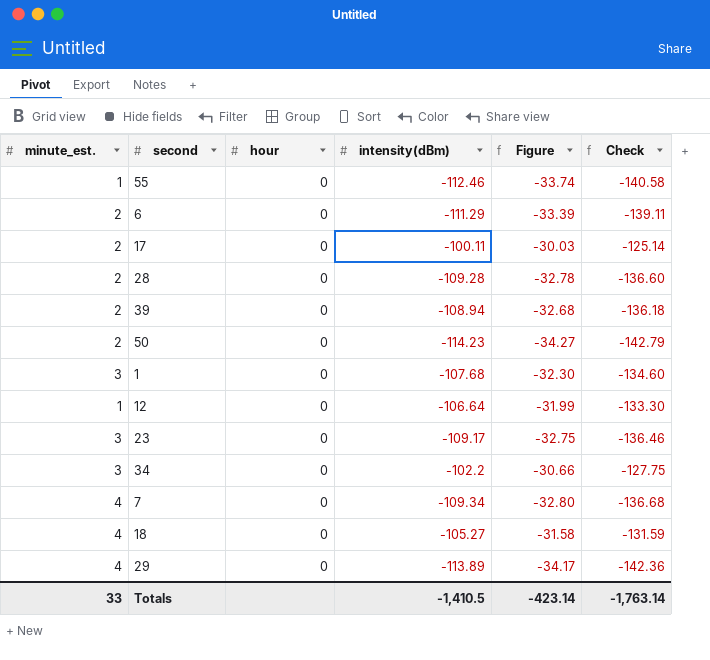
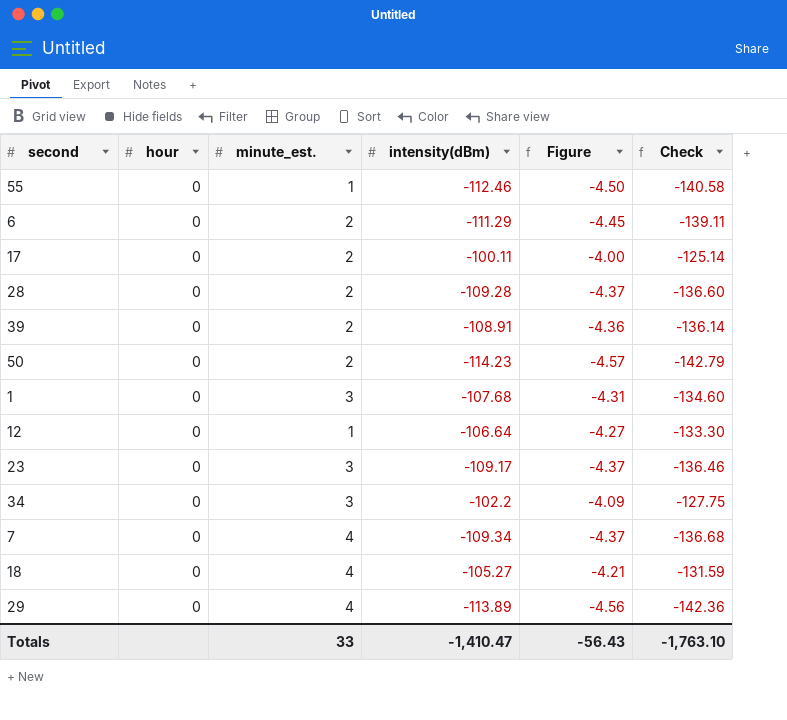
column minute_est. | position: 1 -> 3
column Figure | formula: [intensity(dBm)] * 0.3 -> [intensity(dBm)] * 0.04
39 | intensity(dBm): -108.94 -> -108.91
39 | Check: -136.18 -> -136.14
Totals | intensity(dBm): -1,410.5 -> -1,410.47
Totals | Figure: -423.14 -> -56.43
Totals | Check: -1,763.14 -> -1,763.10

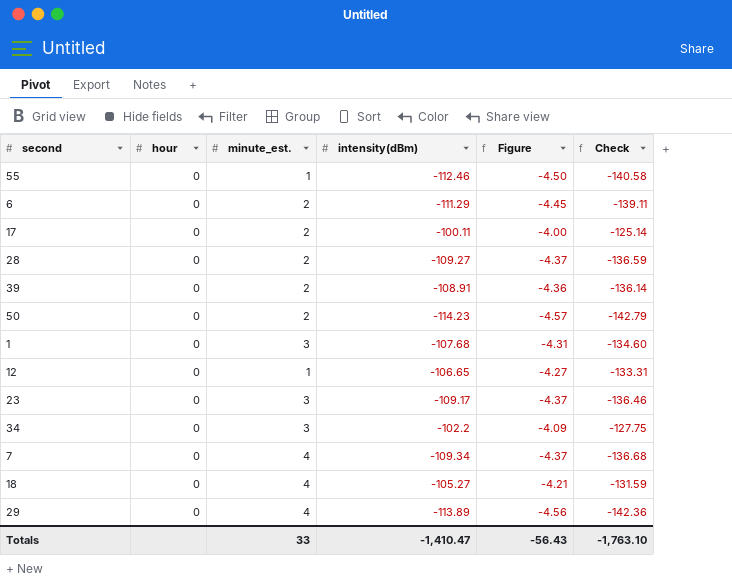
28 | intensity(dBm): -109.28 -> -109.27
28 | Check: -136.60 -> -136.59
12 | intensity(dBm): -106.64 -> -106.65
12 | Check: -133.30 -> -133.31

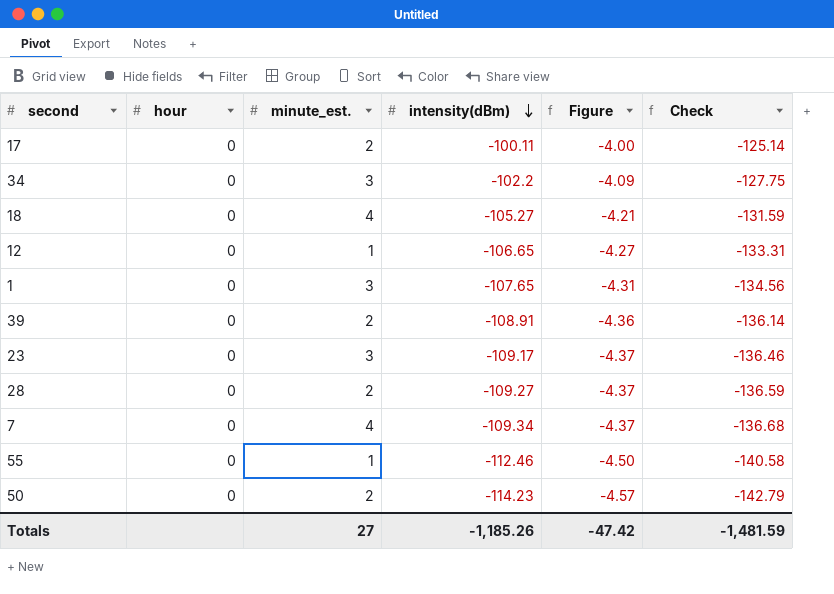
row order: none -> intensity(dBm) descending
row 6: 0 | 2 | -111.29 | -4.45 | -139.11 -> none
row 29: 0 | 4 | -113.89 | -4.56 | -142.36 -> none
1 | intensity(dBm): -107.68 -> -107.65
1 | Check: -134.60 -> -134.56
Totals | minute_est.: 33 -> 27
Totals | intensity(dBm): -1,410.47 -> -1,185.26
Totals | Figure: -56.43 -> -47.42
Totals | Check: -1,763.10 -> -1,481.59

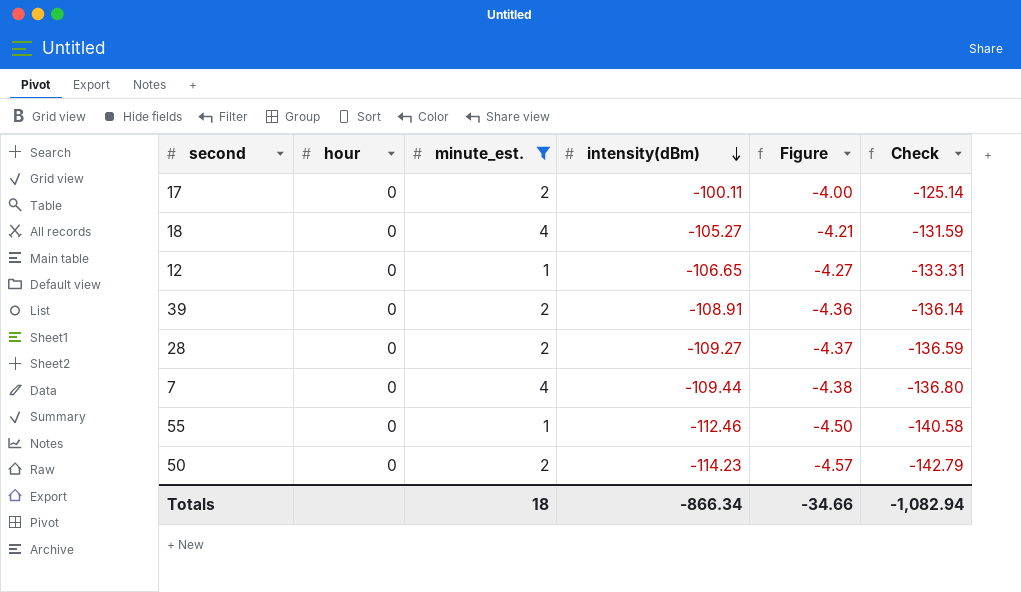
filter: none -> minute_est. != 3
7 | intensity(dBm): -109.34 -> -109.44
7 | Figure: -4.37 -> -4.38
7 | Check: -136.68 -> -136.80
Totals | minute_est.: 27 -> 18
Totals | intensity(dBm): -1,185.26 -> -866.34
Totals | Figure: -47.42 -> -34.66
Totals | Check: -1,481.59 -> -1,082.94

